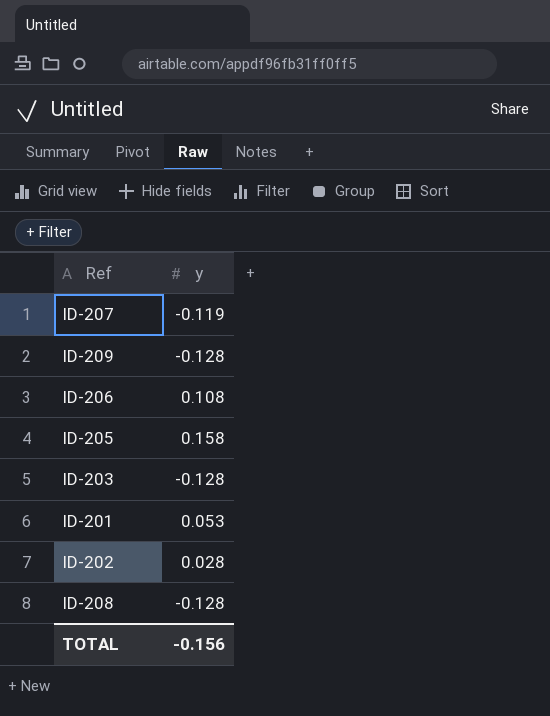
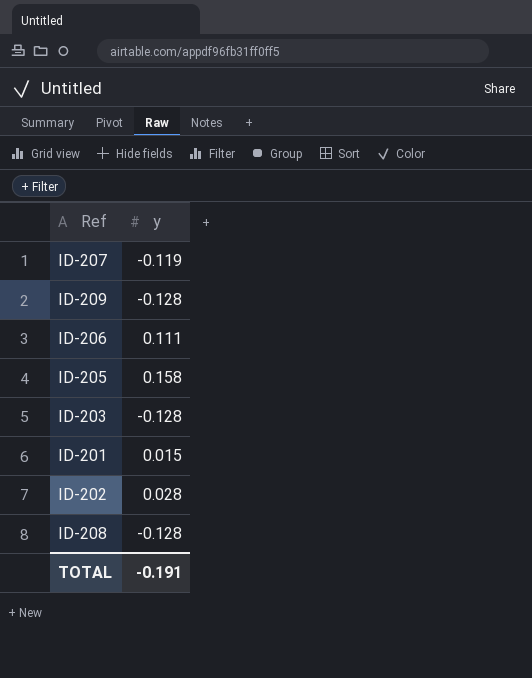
ID-206 | y: 0.108 -> 0.111
ID-201 | y: 0.053 -> 0.015
TOTAL | y: -0.156 -> -0.191

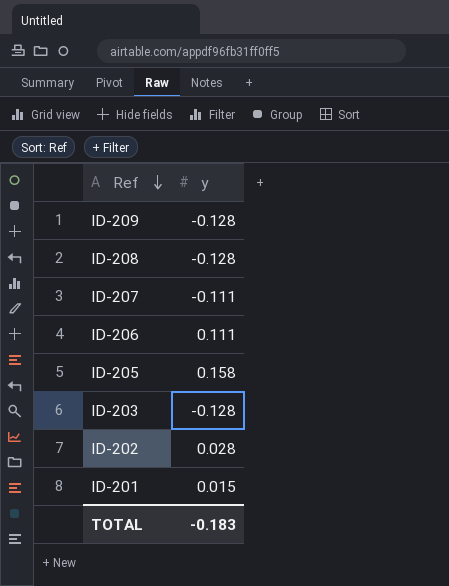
row order: none -> Ref descending
ID-207 | y: -0.119 -> -0.111
TOTAL | y: -0.191 -> -0.183

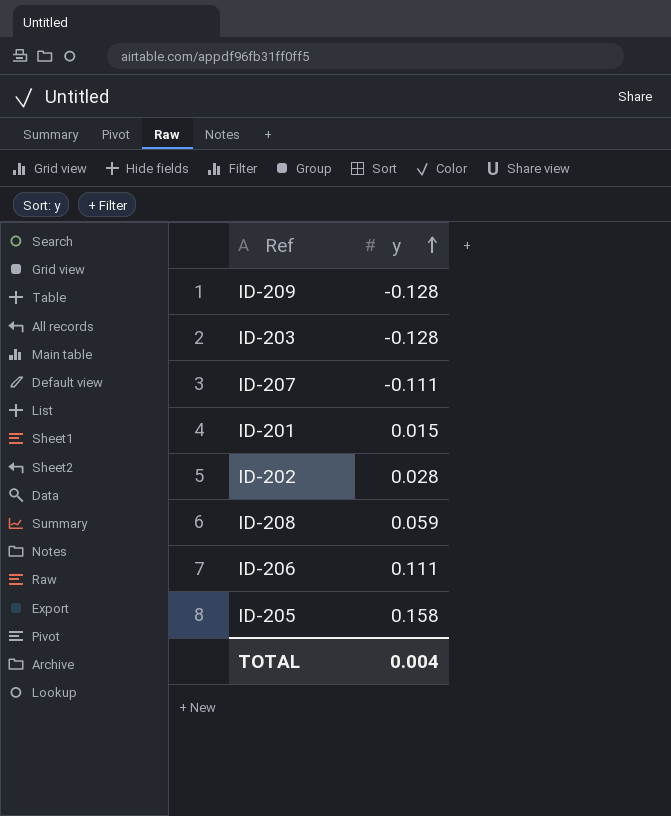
row order: Ref descending -> y ascending
ID-208 | y: -0.128 -> 0.059
TOTAL | y: -0.183 -> 0.004

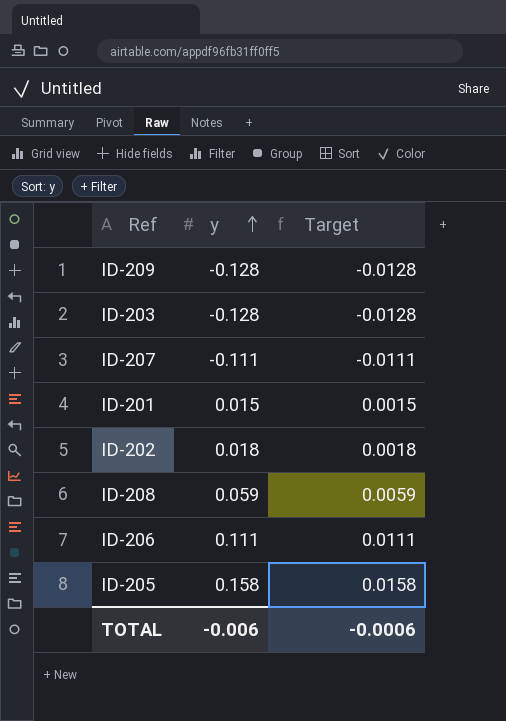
column Target | formula: none -> [y] * 0.1
ID-202 | y: 0.028 -> 0.018
TOTAL | y: 0.004 -> -0.006

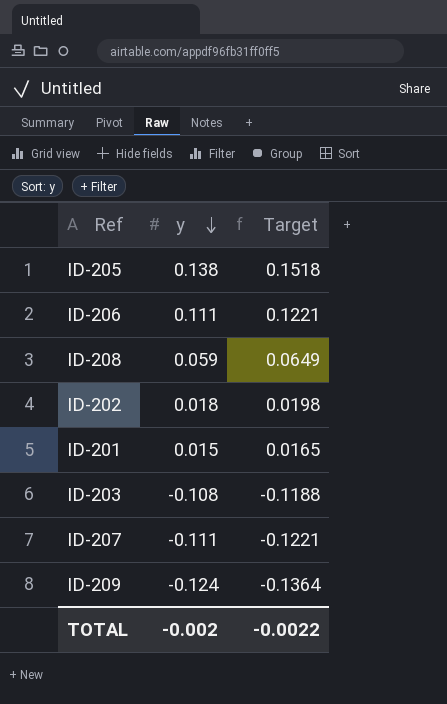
row order: y ascending -> y descending
column Target | formula: [y] * 0.1 -> [y] * 1.1
ID-205 | y: 0.158 -> 0.138
ID-203 | y: -0.128 -> -0.108
ID-209 | y: -0.128 -> -0.124
TOTAL | y: -0.006 -> -0.002
TOTAL | Target: -0.0006 -> -0.0022

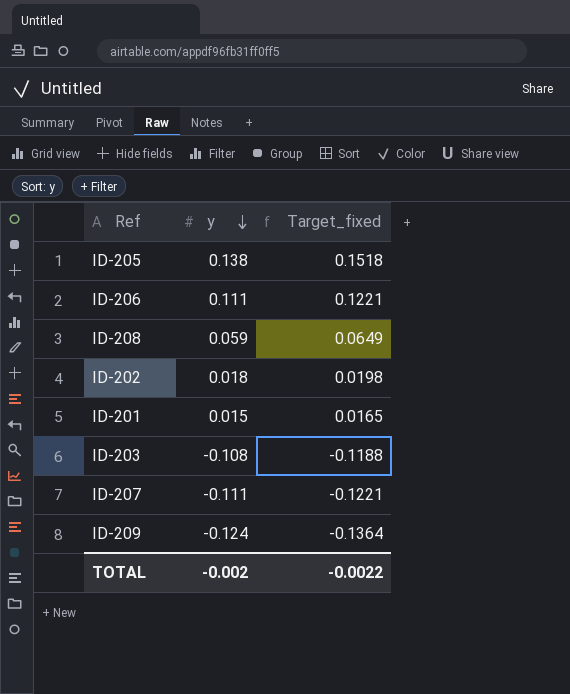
column name: Target -> Target_fixed

